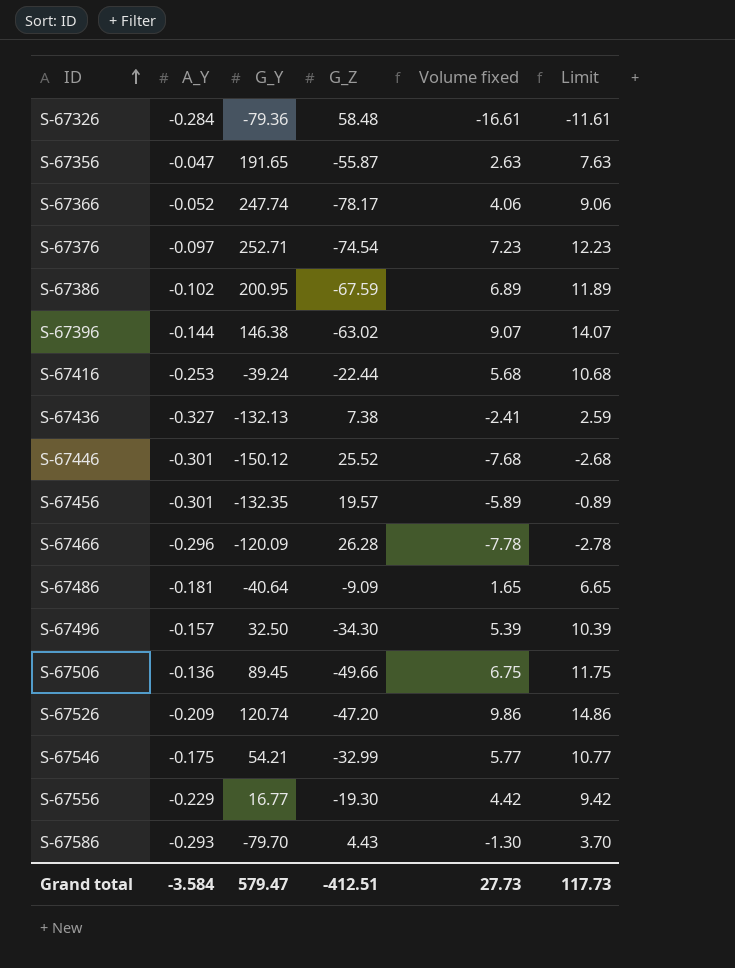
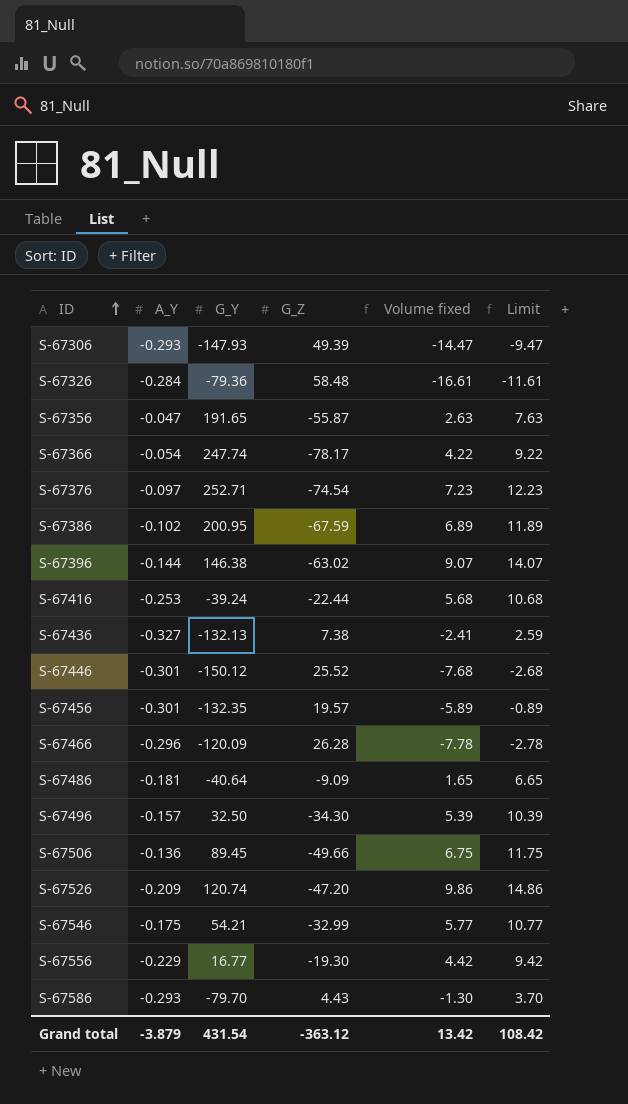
row S-67306: none -> -0.293 | -147.93 | 49.39 | -14.47 | -9.47
S-67366 | A_Y: -0.052 -> -0.054
S-67366 | Volume fixed: 4.06 -> 4.22
S-67366 | Limit: 9.06 -> 9.22
Grand total | A_Y: -3.584 -> -3.879
Grand total | G_Y: 579.47 -> 431.54
Grand total | G_Z: -412.51 -> -363.12
Grand total | Volume fixed: 27.73 -> 13.42
Grand total | Limit: 117.73 -> 108.42

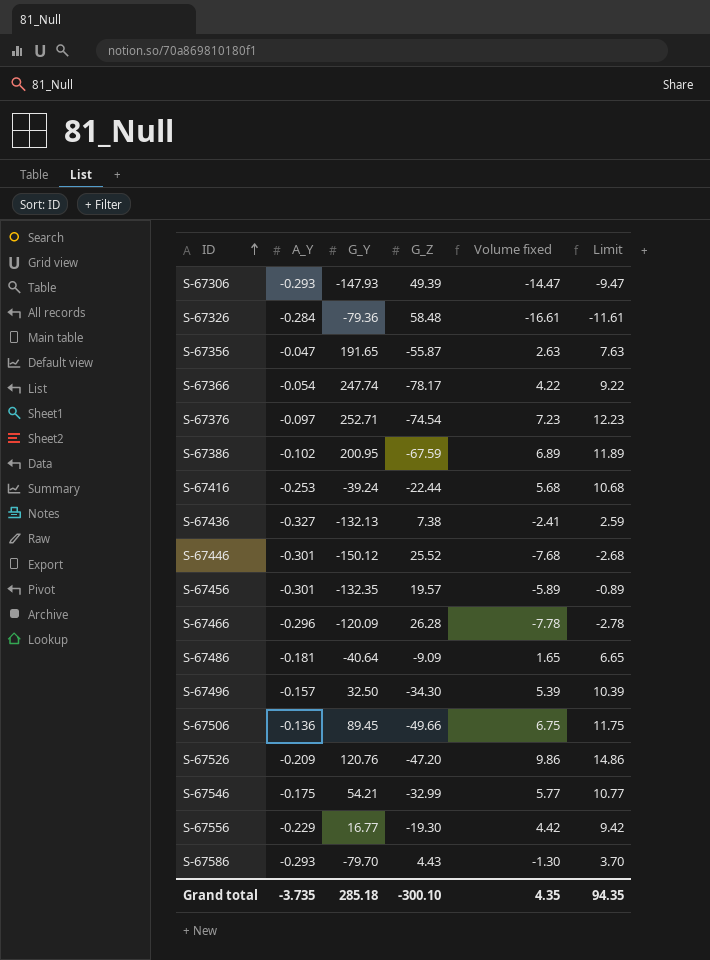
row S-67396: -0.144 | 146.38 | -63.02 | 9.07 | 14.07 -> none
S-67526 | G_Y: 120.74 -> 120.76
Grand total | A_Y: -3.879 -> -3.735
Grand total | G_Y: 431.54 -> 285.18
Grand total | G_Z: -363.12 -> -300.10
Grand total | Volume fixed: 13.42 -> 4.35
Grand total | Limit: 108.42 -> 94.35

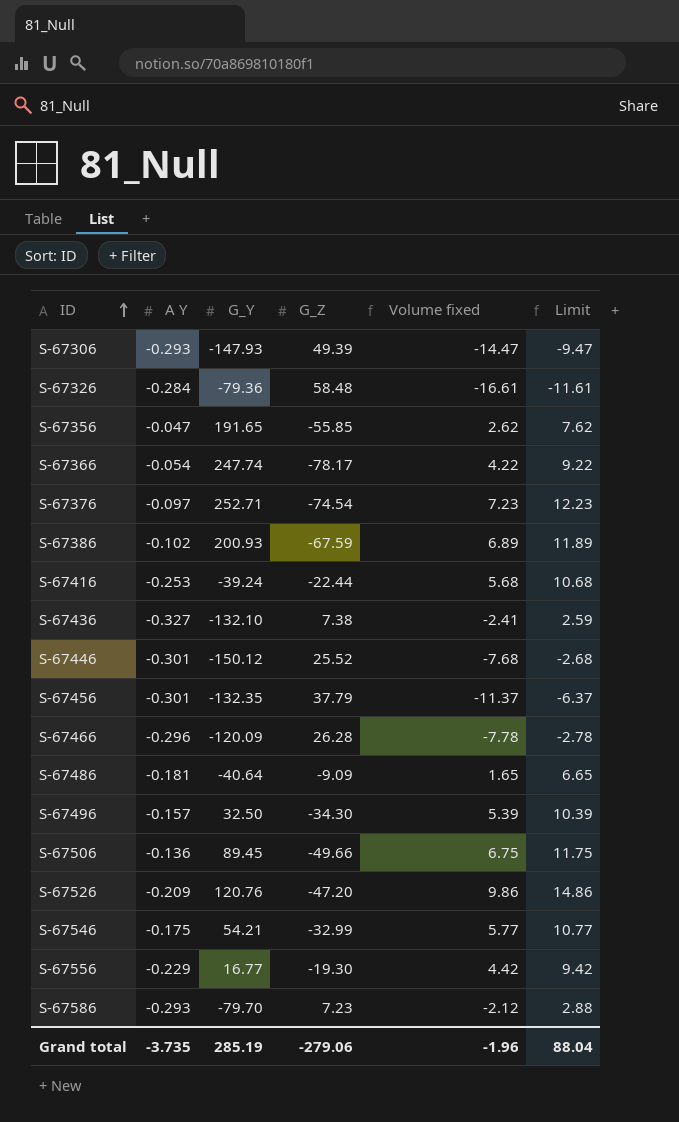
column name: A_Y -> A Y
S-67356 | G_Z: -55.87 -> -55.85
S-67356 | Volume fixed: 2.63 -> 2.62
S-67356 | Limit: 7.63 -> 7.62
S-67386 | G_Y: 200.95 -> 200.93
S-67436 | G_Y: -132.13 -> -132.10
S-67456 | G_Z: 19.57 -> 37.79
S-67456 | Volume fixed: -5.89 -> -11.37
S-67456 | Limit: -0.89 -> -6.37
S-67586 | G_Z: 4.43 -> 7.23
S-67586 | Volume fixed: -1.30 -> -2.12
S-67586 | Limit: 3.70 -> 2.88
Grand total | G_Y: 285.18 -> 285.19
Grand total | G_Z: -300.10 -> -279.06
Grand total | Volume fixed: 4.35 -> -1.96
Grand total | Limit: 94.35 -> 88.04

